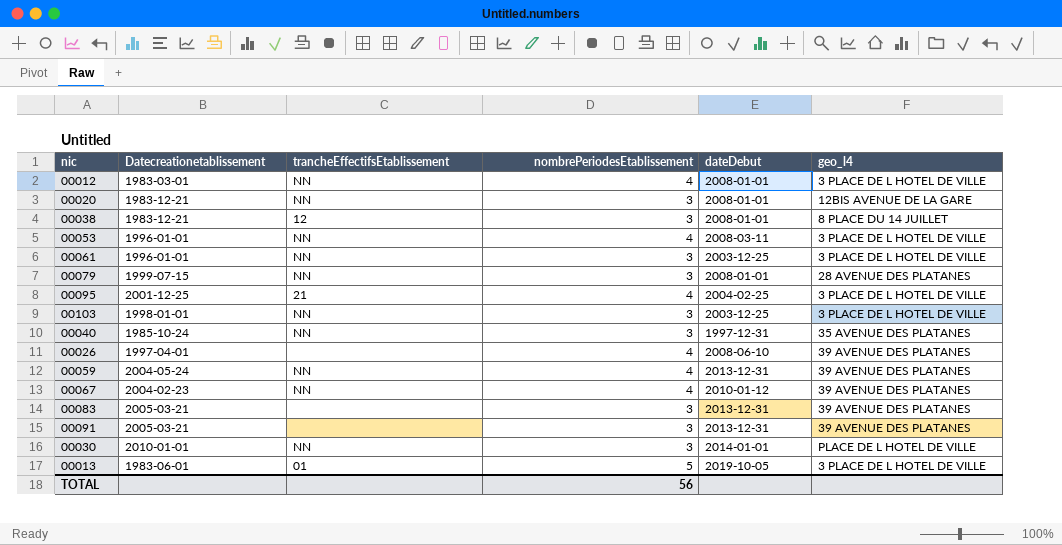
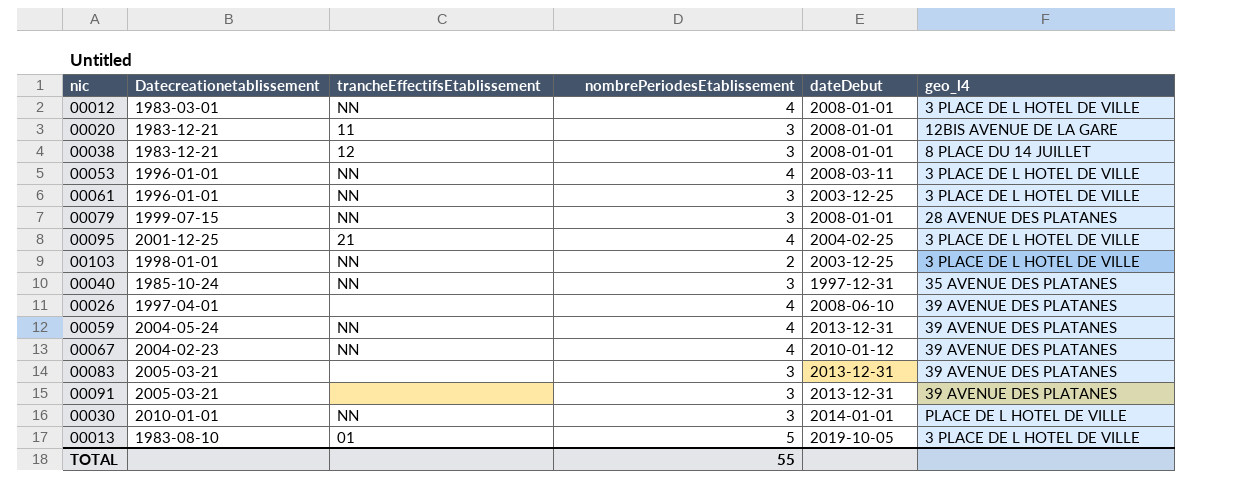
00020 | trancheEffectifsEtablissement: NN -> 11
00103 | nombrePeriodesEtablissement: 3 -> 2
00013 | Datecreationetablissement: 1983-06-01 -> 1983-08-10
TOTAL | nombrePeriodesEtablissement: 56 -> 55

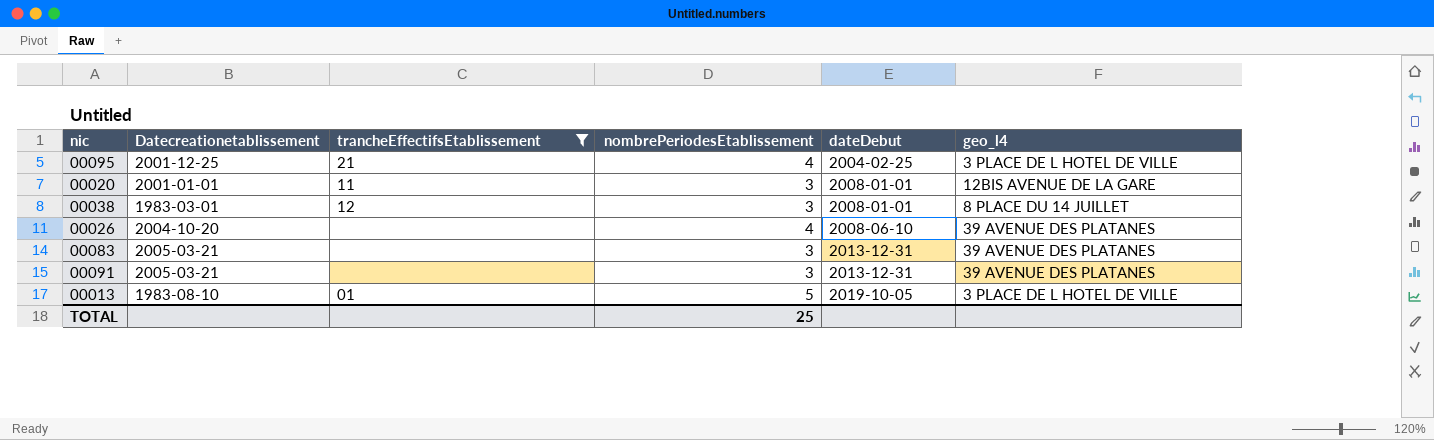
filter: none -> trancheEffectifsEtablissement != NN
row order: none -> dateDebut ascending
00020 | Datecreationetablissement: 1983-12-21 -> 2001-01-01
00038 | Datecreationetablissement: 1983-12-21 -> 1983-03-01
00026 | Datecreationetablissement: 1997-04-01 -> 2004-10-20
TOTAL | nombrePeriodesEtablissement: 55 -> 25

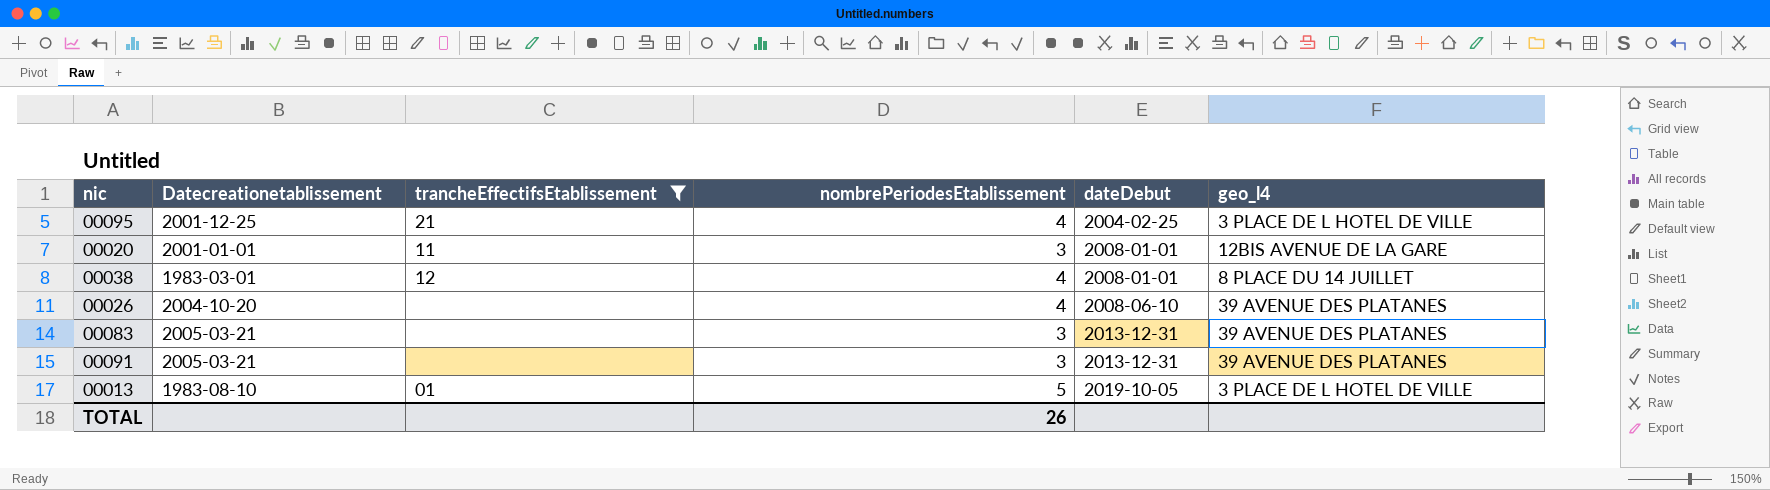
00038 | nombrePeriodesEtablissement: 3 -> 4
TOTAL | nombrePeriodesEtablissement: 25 -> 26

